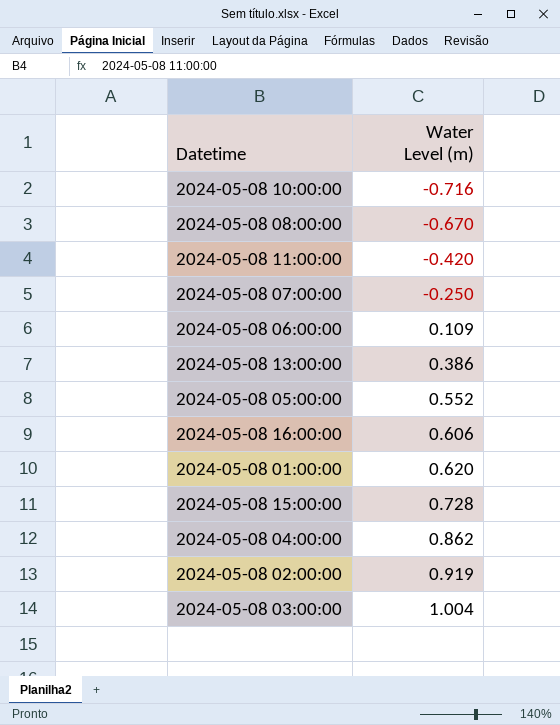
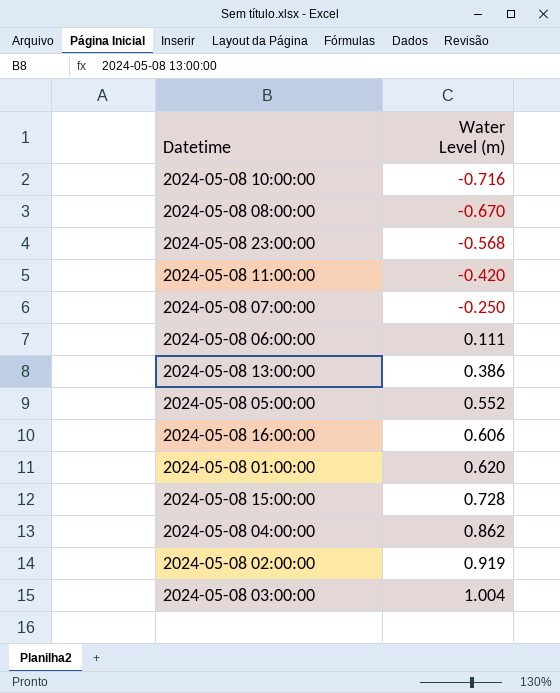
row 2024-05-08 23:00:00: none -> -0.568
2024-05-08 06:00:00 | Water Level (m): 0.109 -> 0.111

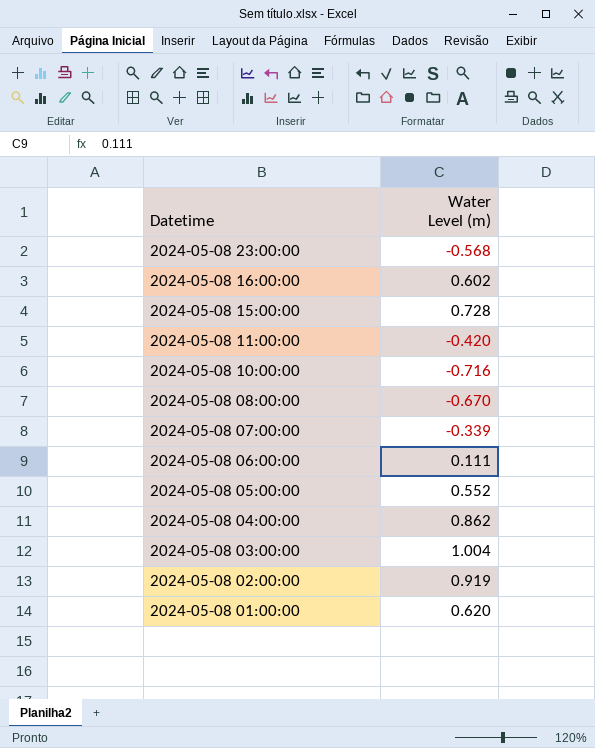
row order: Water Level (m) ascending -> Datetime descending
row 2024-05-08 13:00:00: 0.386 -> none
2024-05-08 16:00:00 | Water Level (m): 0.606 -> 0.602
2024-05-08 07:00:00 | Water Level (m): -0.250 -> -0.339

